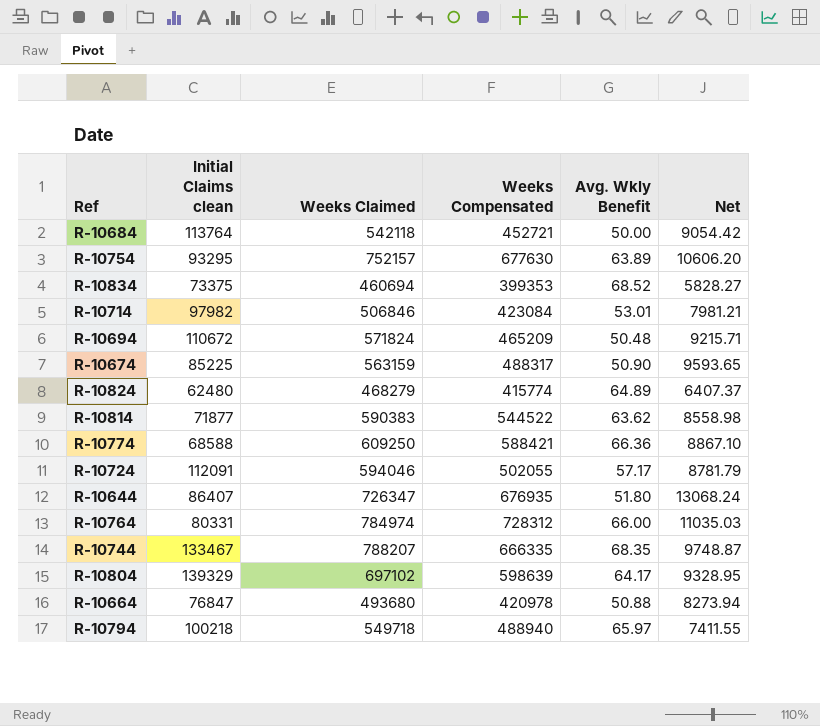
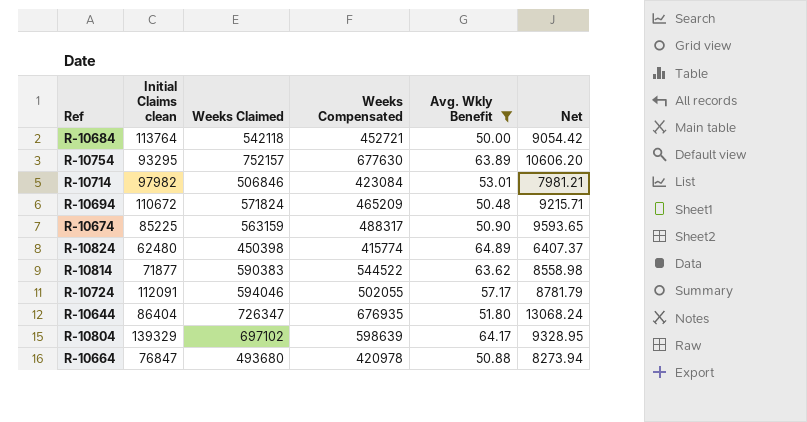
filter: none -> Avg. Wkly Benefit <= 64.89
R-10824 | Weeks Claimed: 468279 -> 450398
R-10644 | Initial Claims clean: 86407 -> 86404

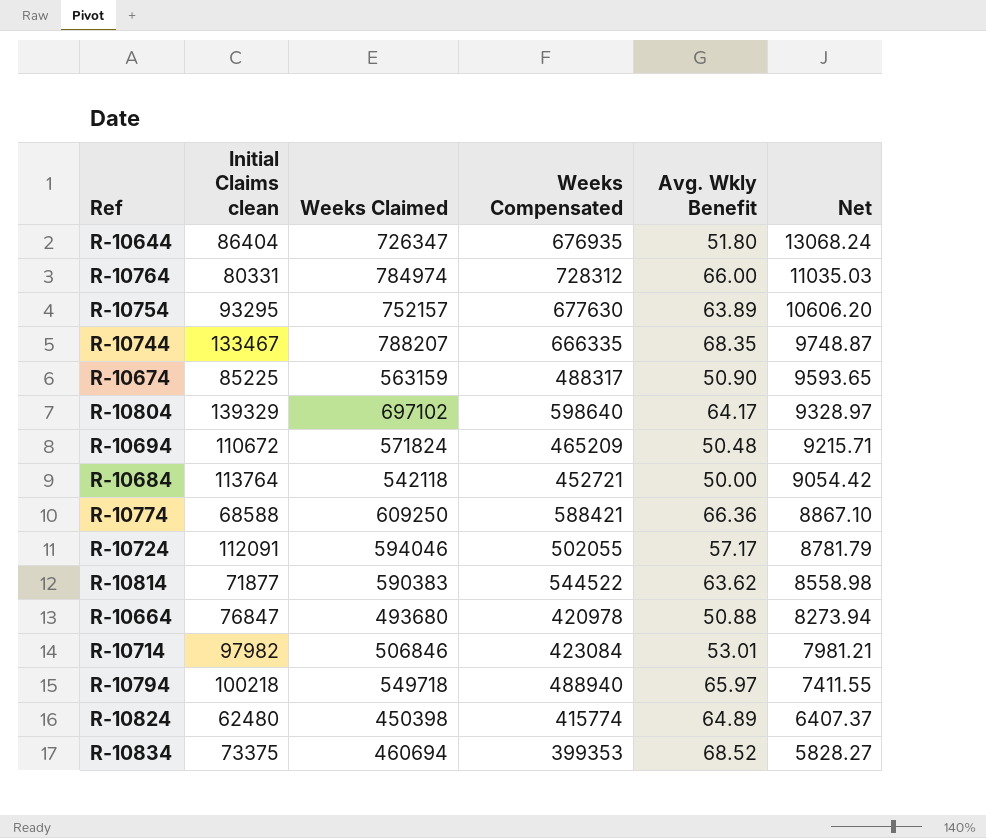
filter: Avg. Wkly Benefit <= 64.89 -> none
row order: none -> Net descending
R-10804 | Weeks Compensated: 598639 -> 598640
R-10804 | Net: 9328.95 -> 9328.97

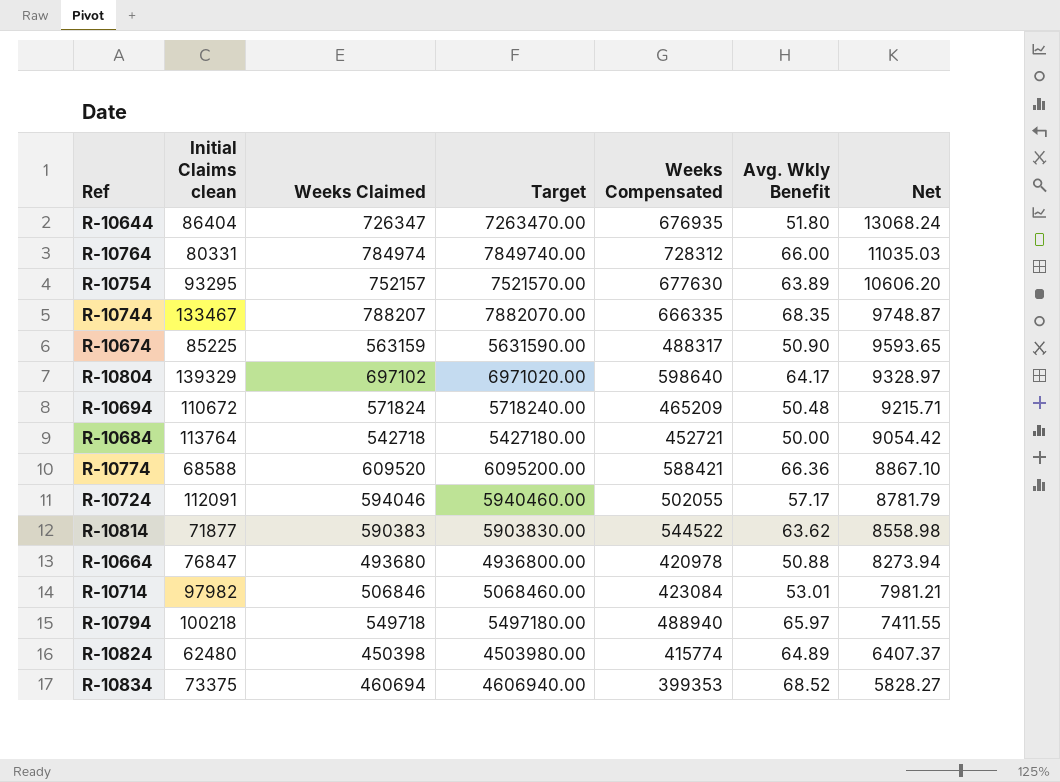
column Target | formula: none -> [Weeks Claimed] * 10
R-10684 | Weeks Claimed: 542118 -> 542718
R-10774 | Weeks Claimed: 609250 -> 609520

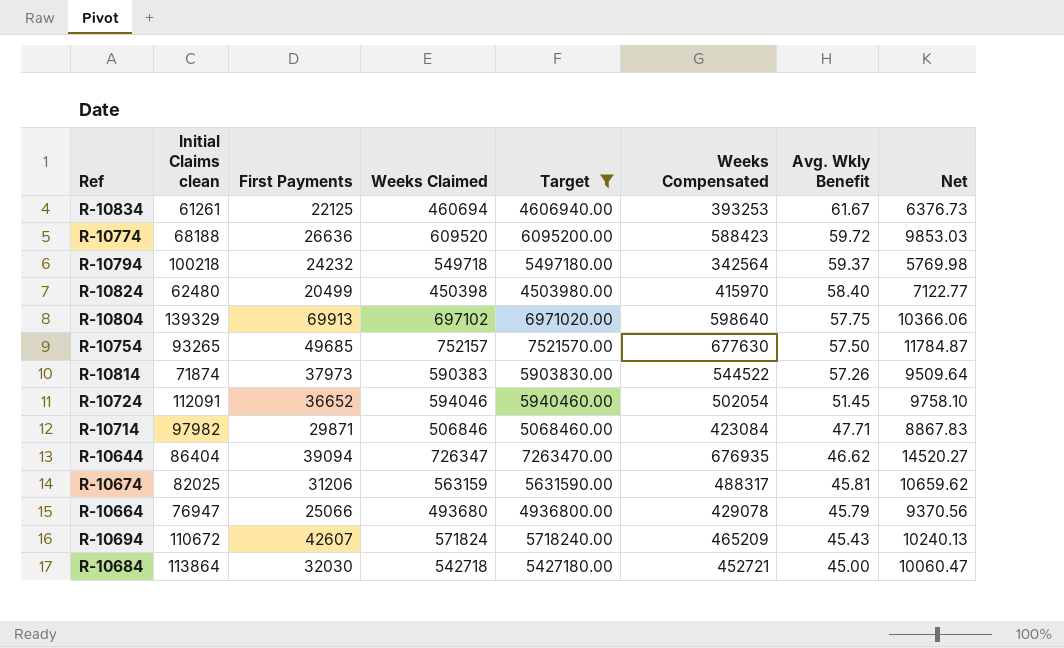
filter: none -> Target <= 7521570.00
row order: Net descending -> Avg. Wkly Benefit descending
column First Payments | position: none -> 3
R-10834 | Initial Claims clean: 73375 -> 61261
R-10834 | Weeks Compensated: 399353 -> 393253
R-10834 | Avg. Wkly Benefit: 68.52 -> 61.67
R-10834 | Net: 5828.27 -> 6376.73
R-10774 | Initial Claims clean: 68588 -> 68188
R-10774 | Weeks Compensated: 588421 -> 588423
R-10774 | Avg. Wkly Benefit: 66.36 -> 59.72
R-10774 | Net: 8867.10 -> 9853.03
R-10794 | Weeks Compensated: 488940 -> 342564
R-10794 | Avg. Wkly Benefit: 65.97 -> 59.37
R-10794 | Net: 7411.55 -> 5769.98
R-10824 | Weeks Compensated: 415774 -> 415970
R-10824 | Avg. Wkly Benefit: 64.89 -> 58.40
R-10824 | Net: 6407.37 -> 7122.77
R-10804 | Avg. Wkly Benefit: 64.17 -> 57.75
R-10804 | Net: 9328.97 -> 10366.06
R-10754 | Initial Claims clean: 93295 -> 93265
R-10754 | Avg. Wkly Benefit: 63.89 -> 57.50
R-10754 | Net: 10606.20 -> 11784.87
R-10814 | Initial Claims clean: 71877 -> 71874
R-10814 | Avg. Wkly Benefit: 63.62 -> 57.26
R-10814 | Net: 8558.98 -> 9509.64
R-10724 | Weeks Compensated: 502055 -> 502054
R-10724 | Avg. Wkly Benefit: 57.17 -> 51.45
R-10724 | Net: 8781.79 -> 9758.10
R-10714 | Avg. Wkly Benefit: 53.01 -> 47.71
R-10714 | Net: 7981.21 -> 8867.83
R-10644 | Avg. Wkly Benefit: 51.80 -> 46.62
R-10644 | Net: 13068.24 -> 14520.27
R-10674 | Initial Claims clean: 85225 -> 82025
R-10674 | Avg. Wkly Benefit: 50.90 -> 45.81
R-10674 | Net: 9593.65 -> 10659.62
R-10664 | Initial Claims clean: 76847 -> 76947
R-10664 | Weeks Compensated: 420978 -> 429078
R-10664 | Avg. Wkly Benefit: 50.88 -> 45.79
R-10664 | Net: 8273.94 -> 9370.56
R-10694 | Avg. Wkly Benefit: 50.48 -> 45.43
R-10694 | Net: 9215.71 -> 10240.13
R-10684 | Initial Claims clean: 113764 -> 113864
R-10684 | Avg. Wkly Benefit: 50.00 -> 45.00
R-10684 | Net: 9054.42 -> 10060.47

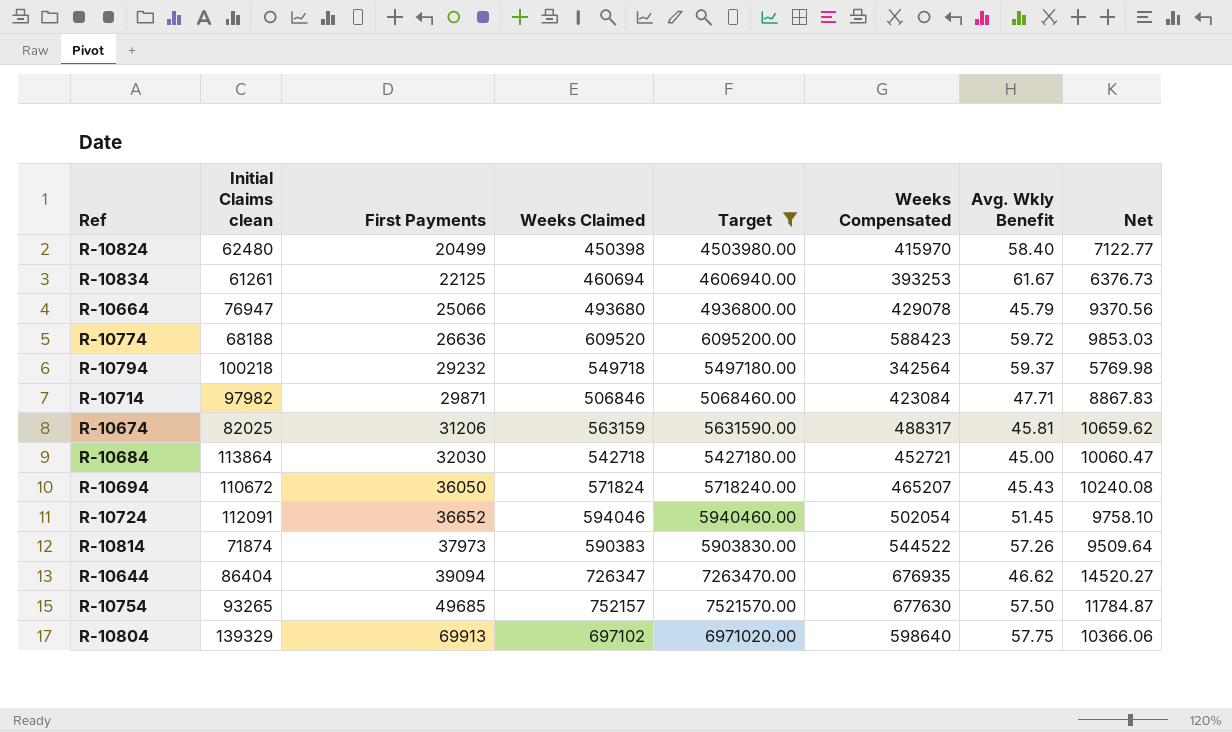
row order: Avg. Wkly Benefit descending -> First Payments ascending
R-10794 | First Payments: 24232 -> 29232
R-10694 | First Payments: 42607 -> 36050
R-10694 | Weeks Compensated: 465209 -> 465207
R-10694 | Net: 10240.13 -> 10240.08

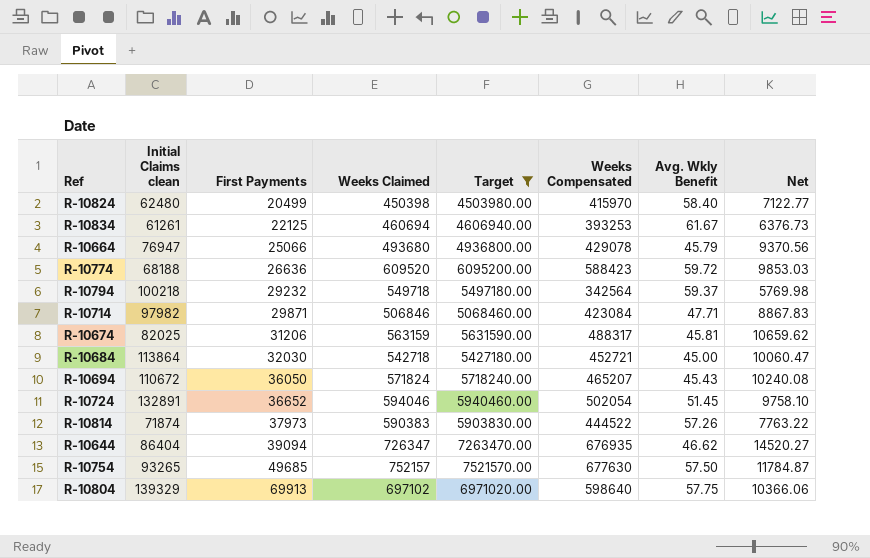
R-10724 | Initial Claims clean: 112091 -> 132891
R-10814 | Weeks Compensated: 544522 -> 444522
R-10814 | Net: 9509.64 -> 7763.22

